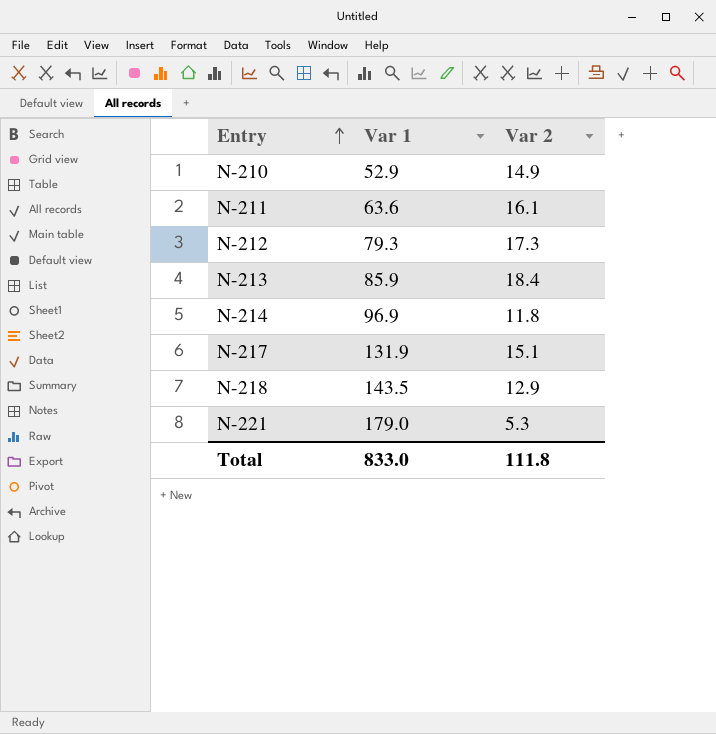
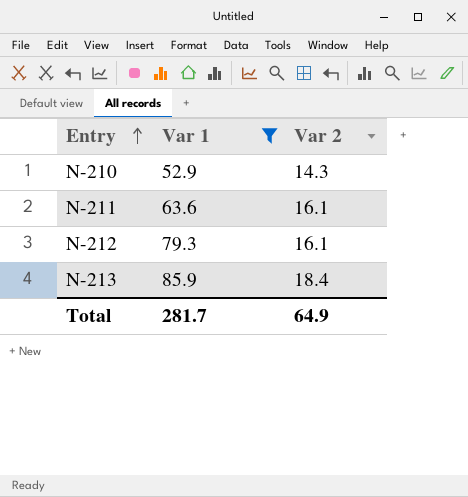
filter: none -> Var 1 <= 85.9
N-210 | Var 2: 14.9 -> 14.3
N-212 | Var 2: 17.3 -> 16.1
Total | Var 1: 833.0 -> 281.7
Total | Var 2: 111.8 -> 64.9

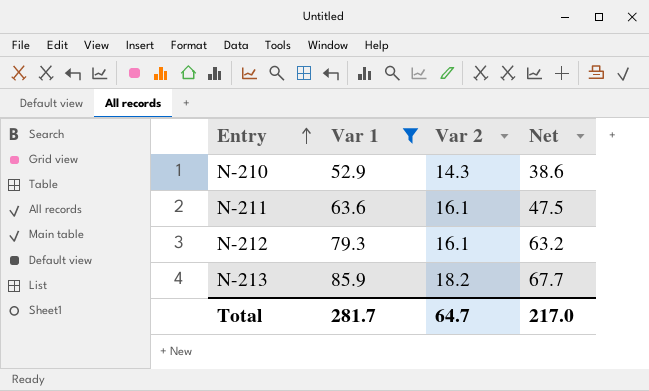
column Net | formula: none -> [Var 1] - [Var 2]
N-213 | Var 2: 18.4 -> 18.2
Total | Var 2: 64.9 -> 64.7

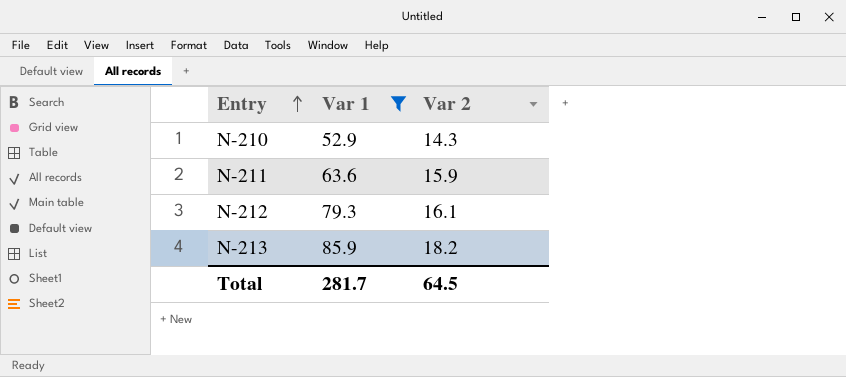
column Net | formula: [Var 1] - [Var 2] -> none
N-211 | Var 2: 16.1 -> 15.9
Total | Var 2: 64.7 -> 64.5

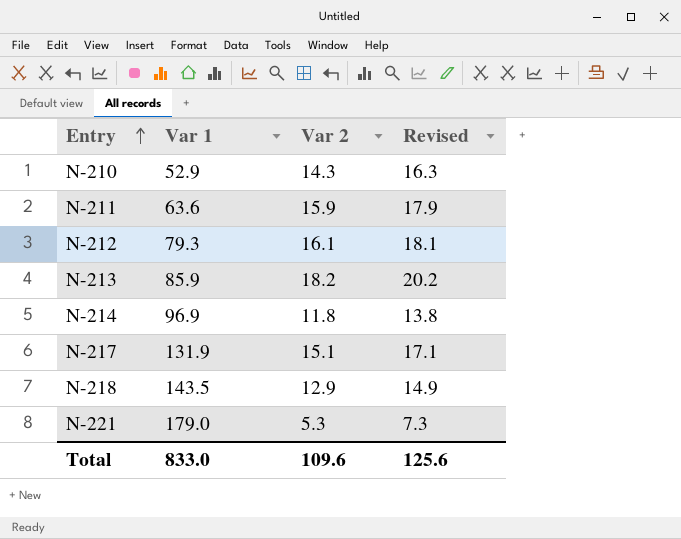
filter: Var 1 <= 85.9 -> none
column Revised | formula: none -> [Var 2] + 2
Total | Var 1: 281.7 -> 833.0
Total | Var 2: 64.5 -> 109.6

